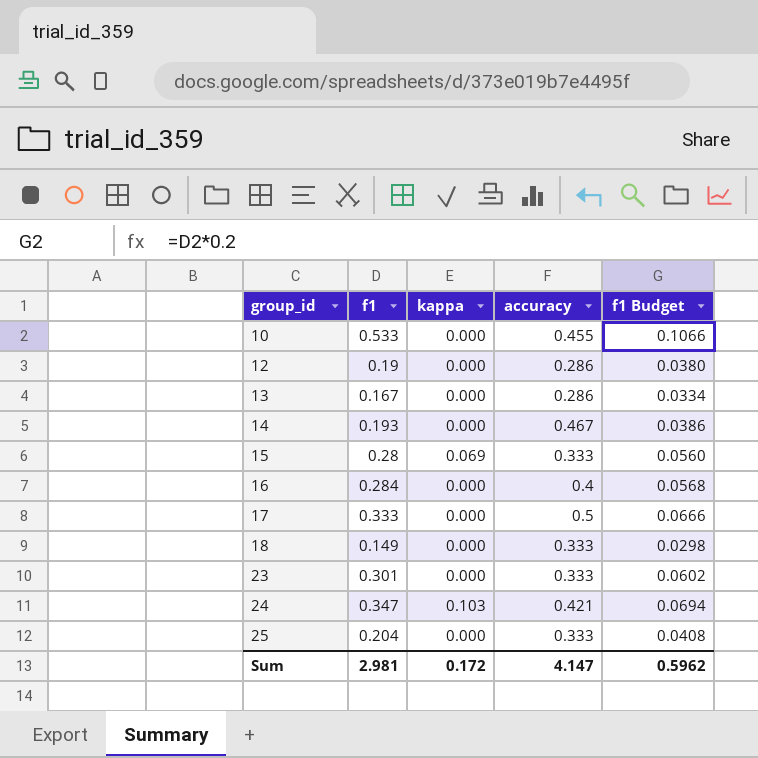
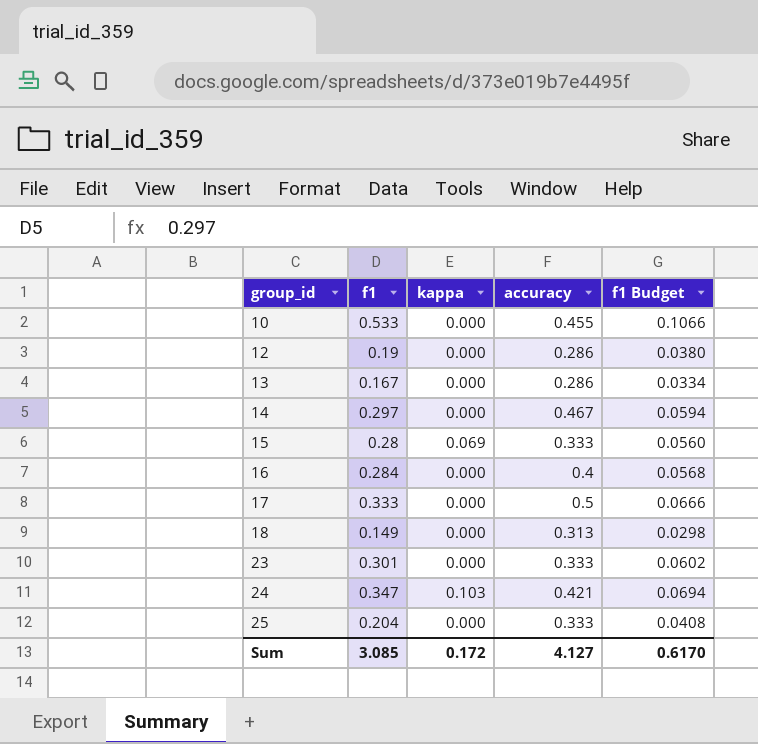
14 | f1: 0.193 -> 0.297
14 | f1 Budget: 0.0386 -> 0.0594
18 | accuracy: 0.333 -> 0.313
Sum | f1: 2.981 -> 3.085
Sum | accuracy: 4.147 -> 4.127
Sum | f1 Budget: 0.5962 -> 0.6170

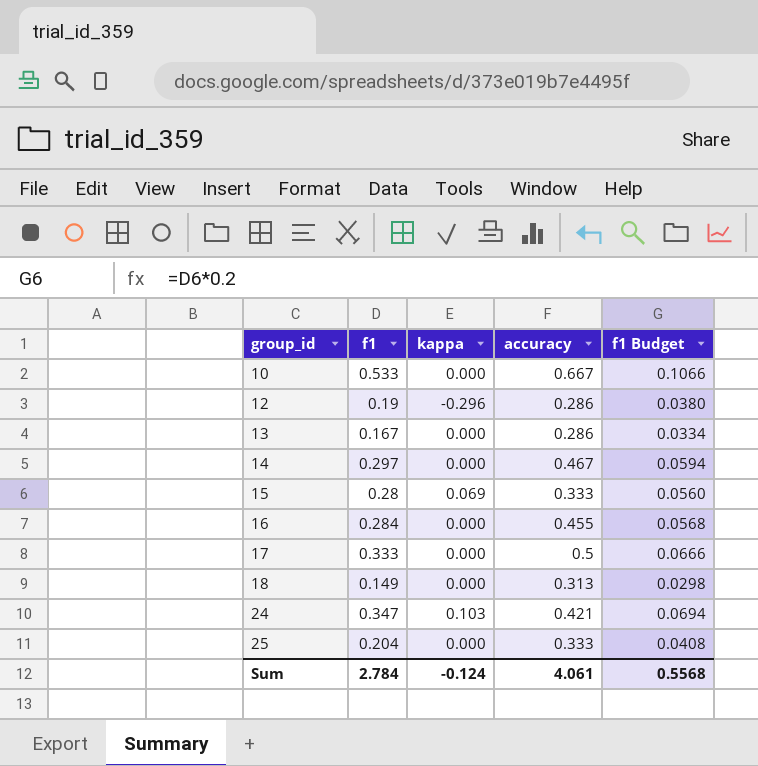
row 23: 0.301 | 0.000 | 0.333 | 0.0602 -> none
10 | accuracy: 0.455 -> 0.667
12 | kappa: 0.000 -> -0.296
16 | accuracy: 0.4 -> 0.455
Sum | f1: 3.085 -> 2.784
Sum | kappa: 0.172 -> -0.124
Sum | accuracy: 4.127 -> 4.061
Sum | f1 Budget: 0.6170 -> 0.5568

